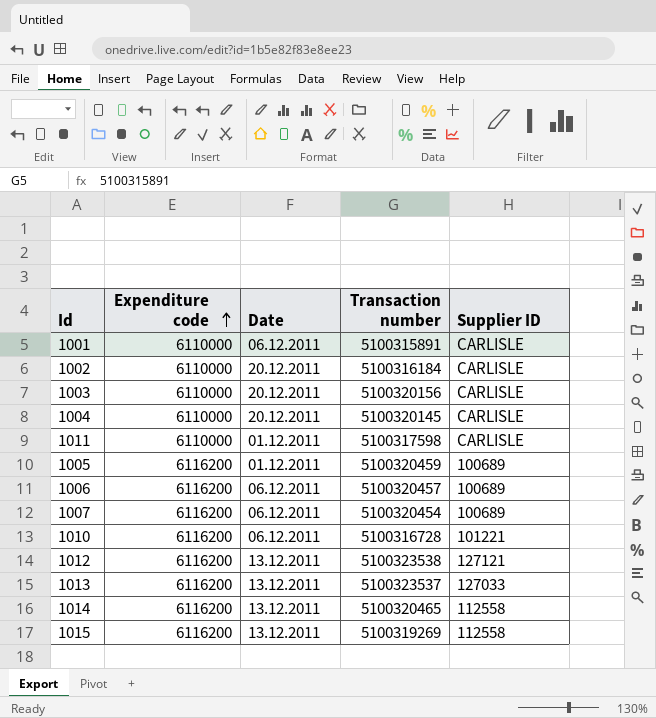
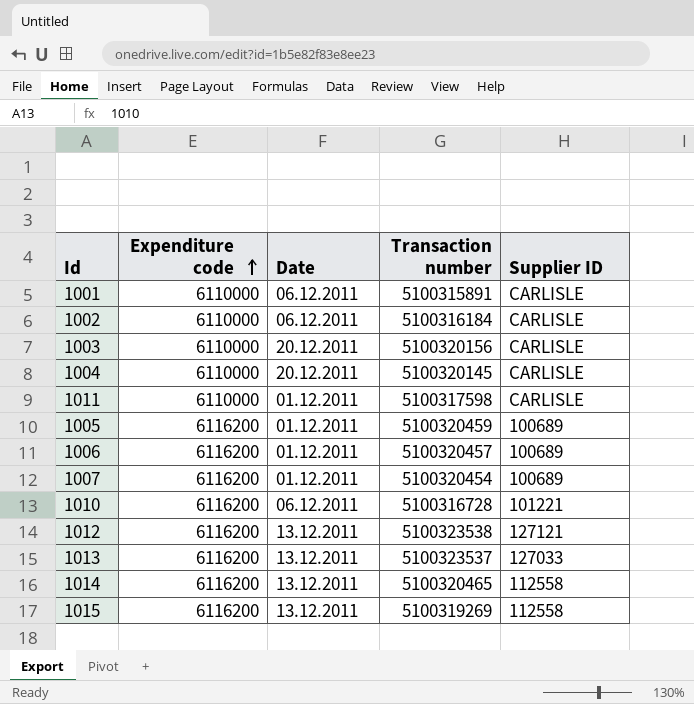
1002 | Date: 20.12.2011 -> 06.12.2011
1006 | Date: 06.12.2011 -> 01.12.2011
1007 | Date: 06.12.2011 -> 01.12.2011

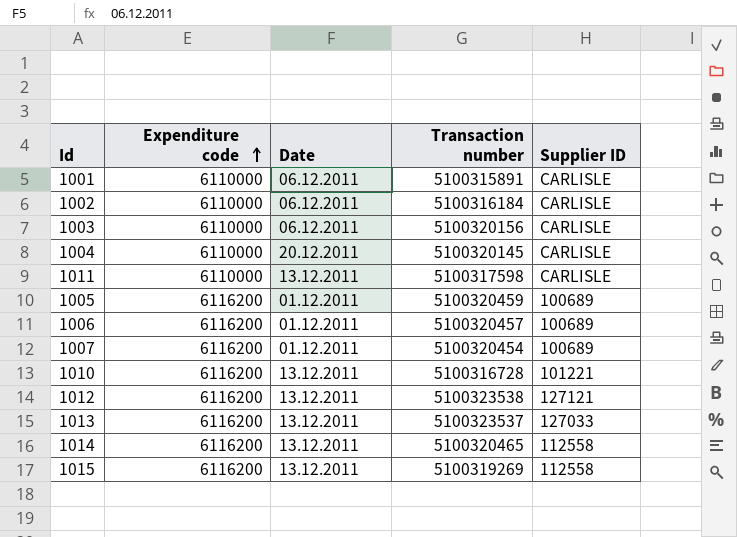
1003 | Date: 20.12.2011 -> 06.12.2011
1011 | Date: 01.12.2011 -> 13.12.2011
1010 | Date: 06.12.2011 -> 13.12.2011

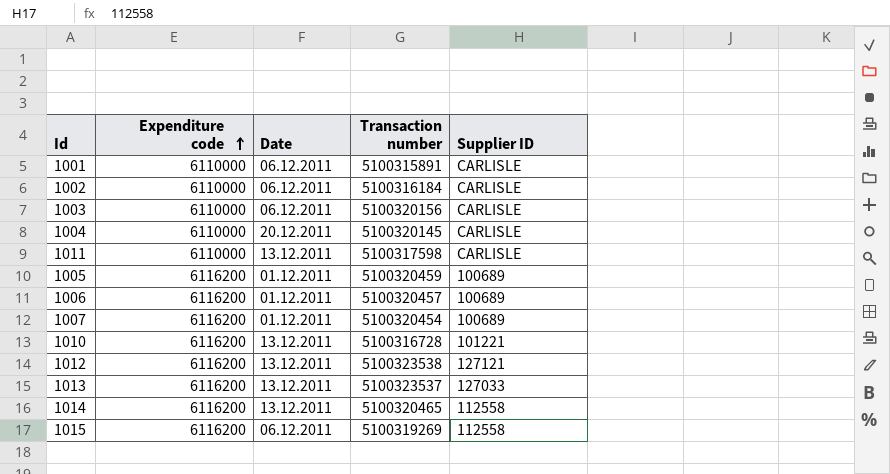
1015 | Date: 13.12.2011 -> 06.12.2011

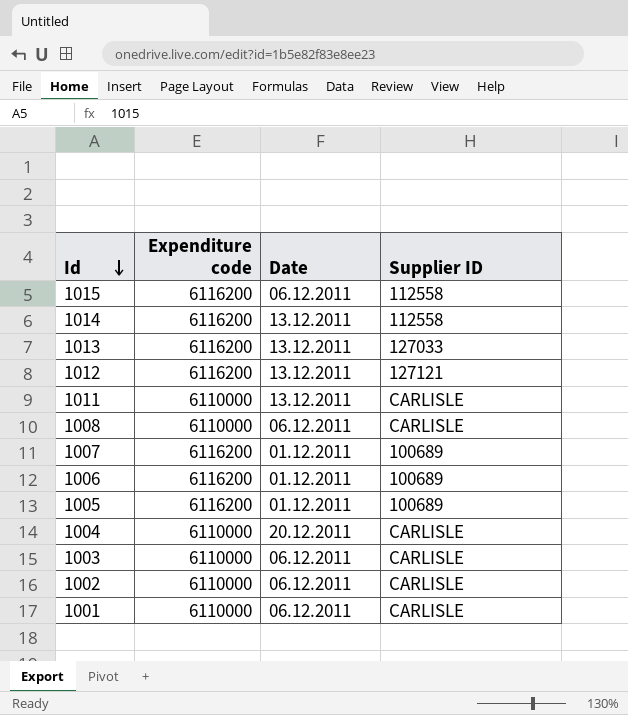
row order: Expenditure code ascending -> Id descending
column Transaction number | position: 4 -> none
row 1010: 6116200 | 13.12.2011 | 5100316728 | 101221 -> none
row 1008: none -> 6110000 | 06.12.2011 | CARLISLE

